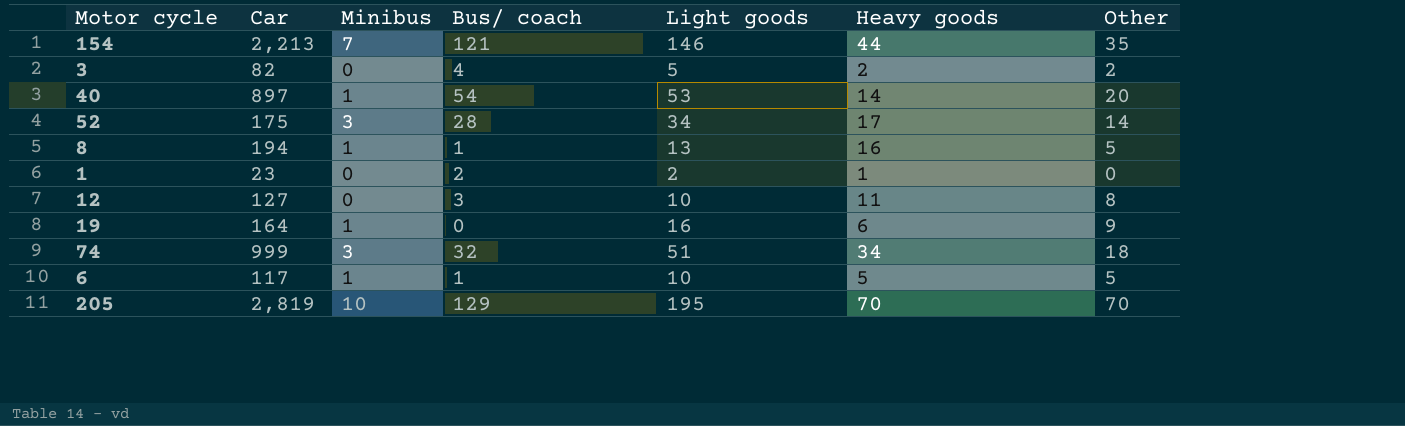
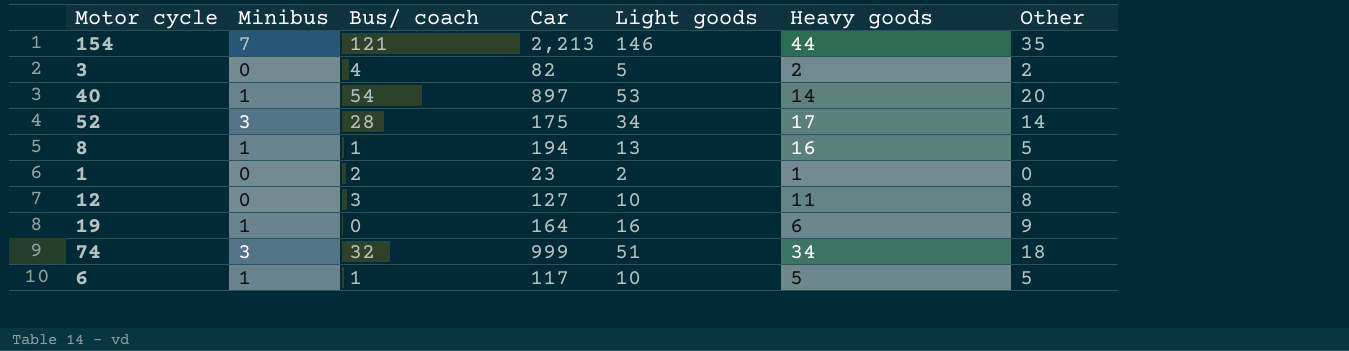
column Car | position: 2 -> 4
row 205: 2,819 | 10 | 129 | 195 | 70 | 70 -> none

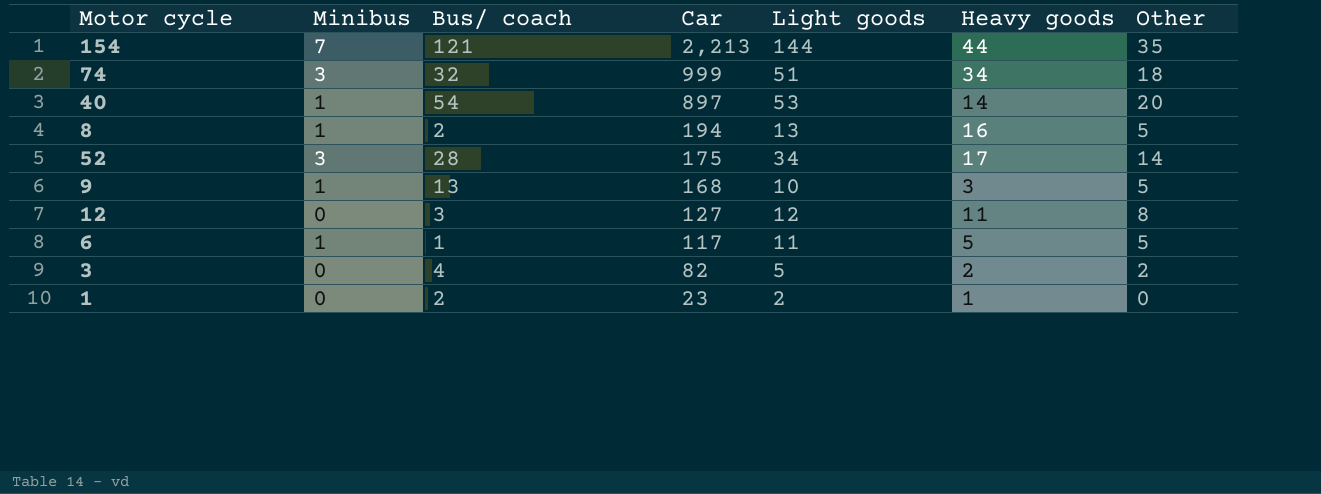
row order: none -> Car descending
row 19: 1 | 0 | 164 | 16 | 6 | 9 -> none
154 | Light goods: 146 -> 144
8 | Bus/ coach: 1 -> 2
row 9: none -> 1 | 13 | 168 | 10 | 3 | 5
12 | Light goods: 10 -> 12
6 | Light goods: 10 -> 11

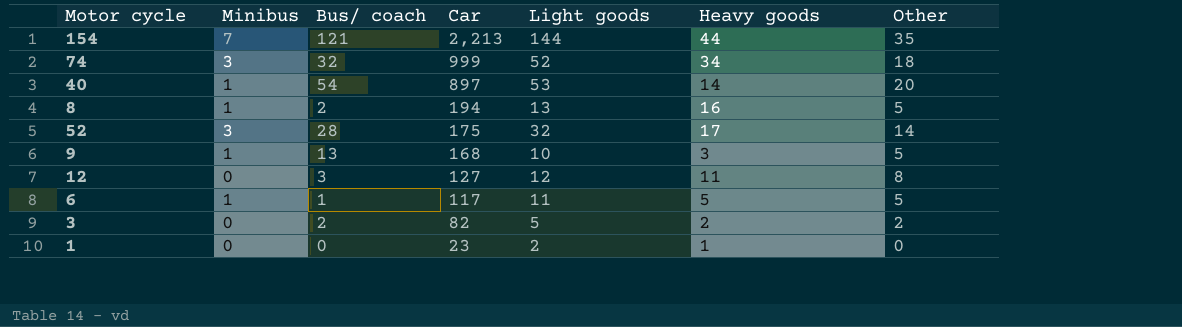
74 | Light goods: 51 -> 52
52 | Light goods: 34 -> 32
3 | Bus/ coach: 4 -> 2
1 | Bus/ coach: 2 -> 0

